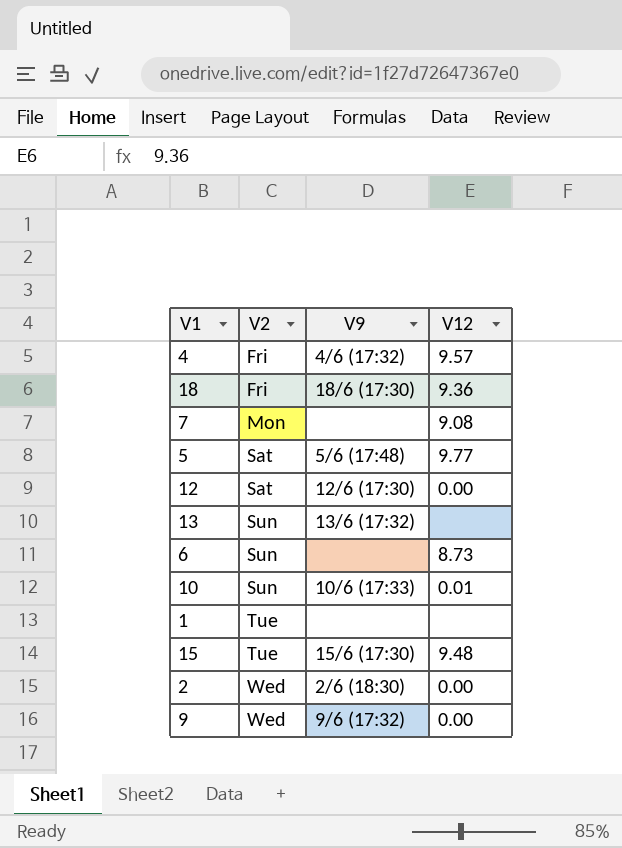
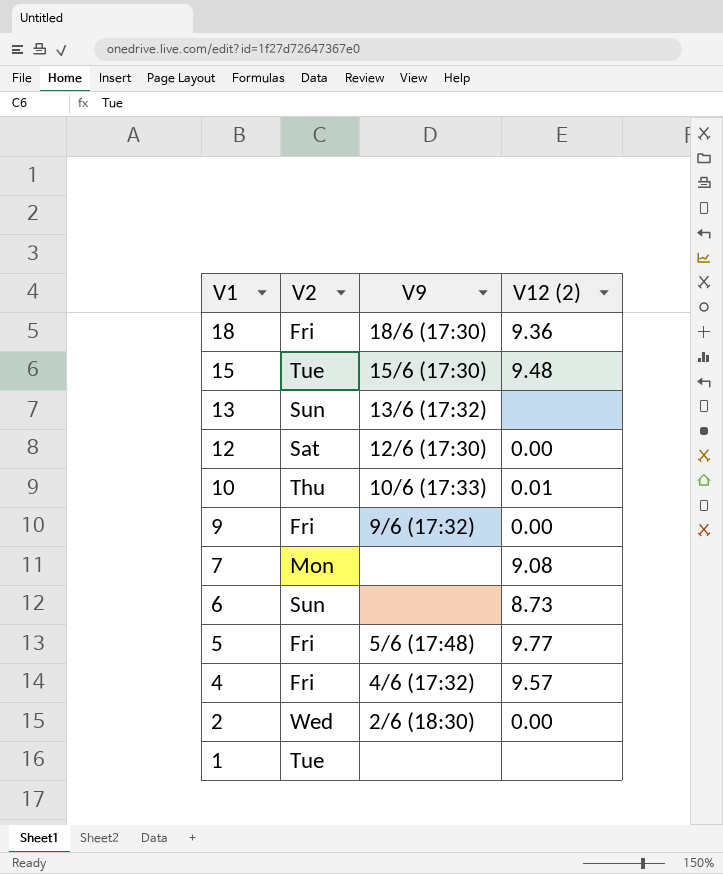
row order: V2 ascending -> V1 descending
column name: V12 -> V12 (2)
10 | V2: Sun -> Thu
9 | V2: Wed -> Fri
5 | V2: Sat -> Fri

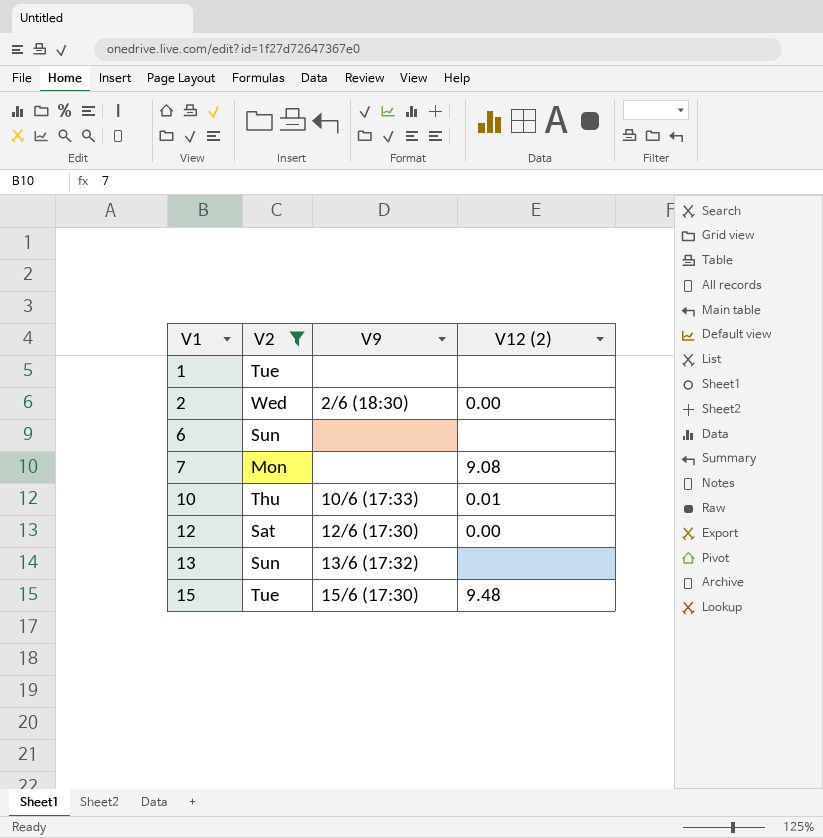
filter: none -> V2 != Fri
row order: V1 descending -> V1 ascending
6 | V12 (2): 8.73 -> none

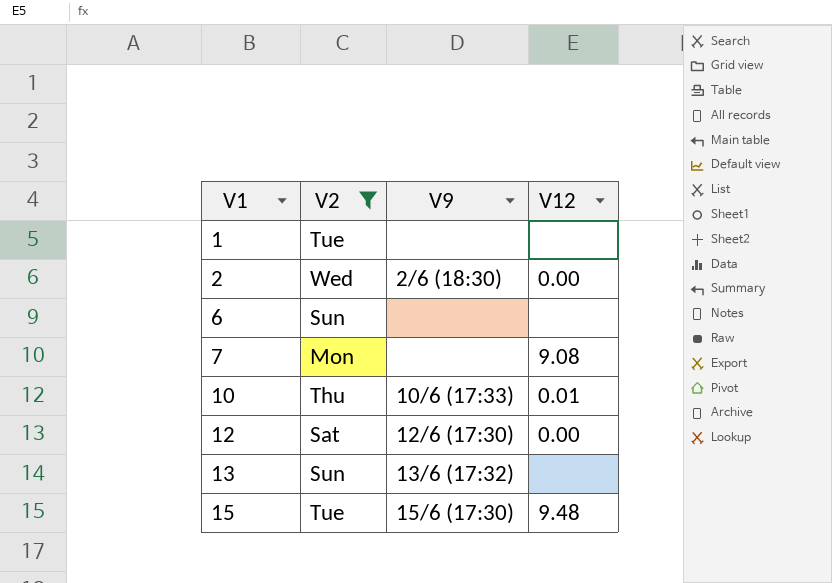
column name: V12 (2) -> V12

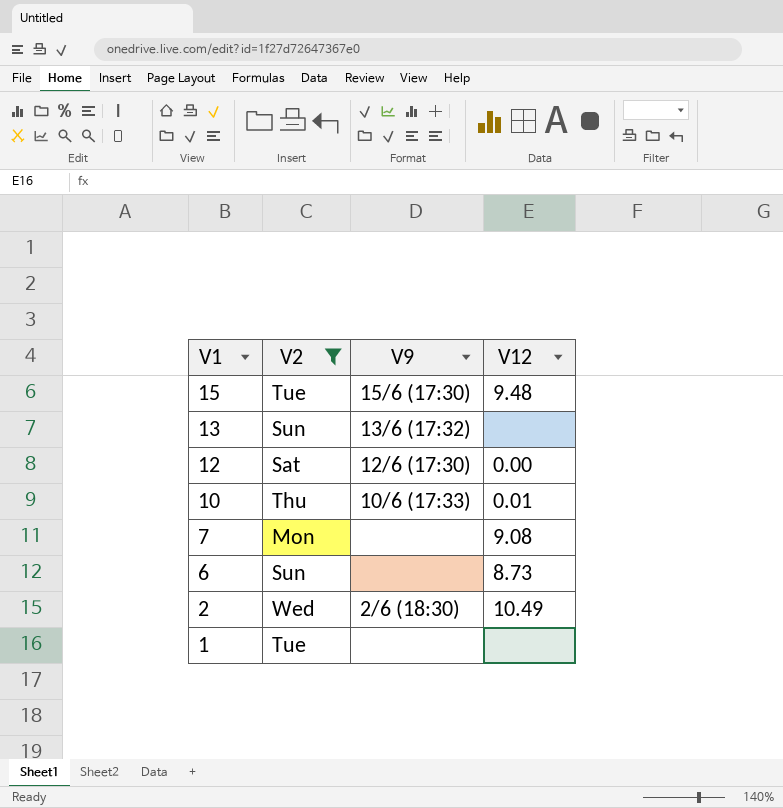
row order: V1 ascending -> V1 descending
6 | V12: none -> 8.73
2 | V12: 0.00 -> 10.49

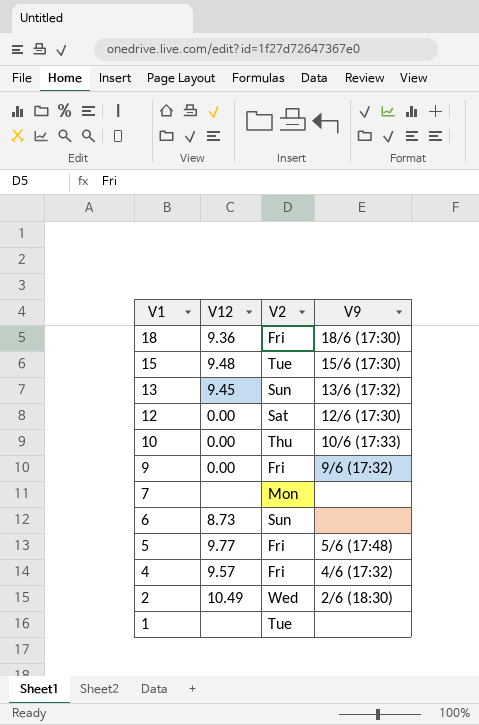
filter: V2 != Fri -> none
column V12 | position: 4 -> 2
13 | V12: none -> 9.45
10 | V12: 0.01 -> 0.00
7 | V12: 9.08 -> none

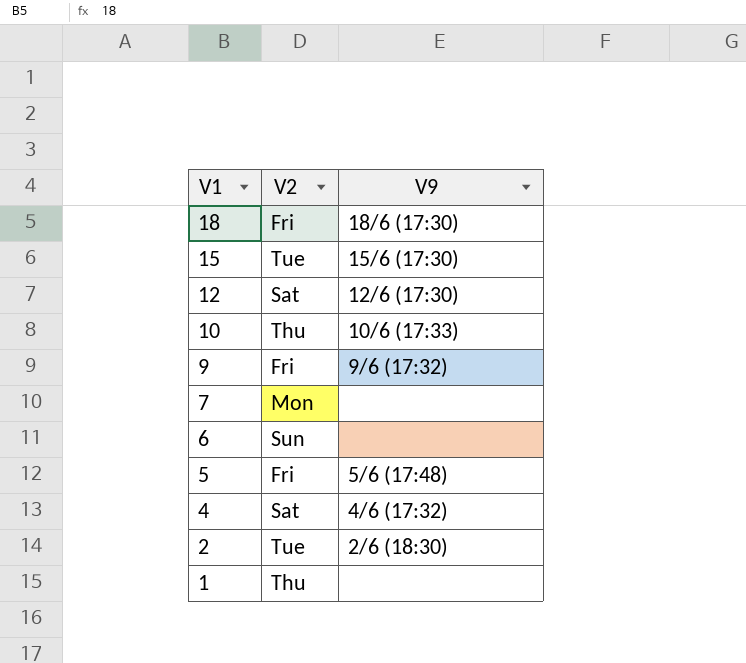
column V12 | position: 2 -> none
row 13: 9.45 | Sun | 13/6 (17:32) -> none
4 | V2: Fri -> Sat
2 | V2: Wed -> Tue
1 | V2: Tue -> Thu

